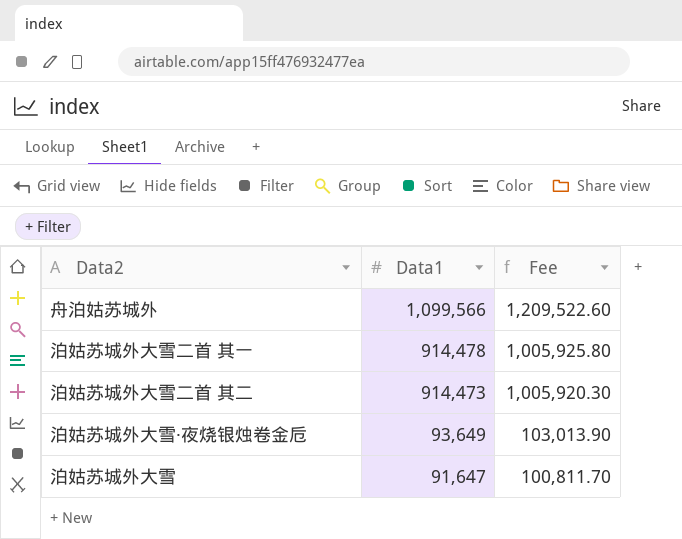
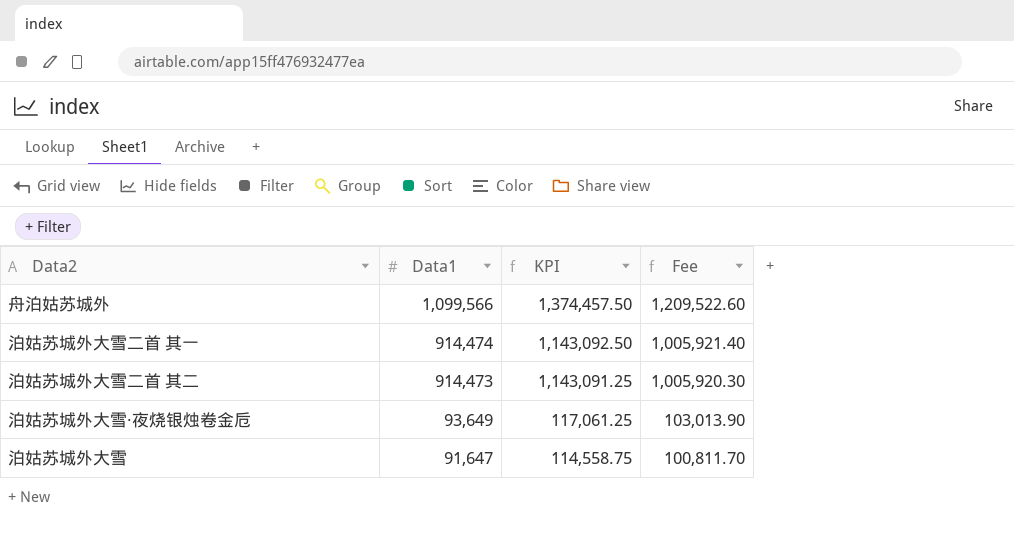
column KPI | formula: none -> [Data1] * 1.25
泊姑苏城外大雪二首 其一 | Data1: 914,478 -> 914,474
泊姑苏城外大雪二首 其一 | Fee: 1,005,925.80 -> 1,005,921.40

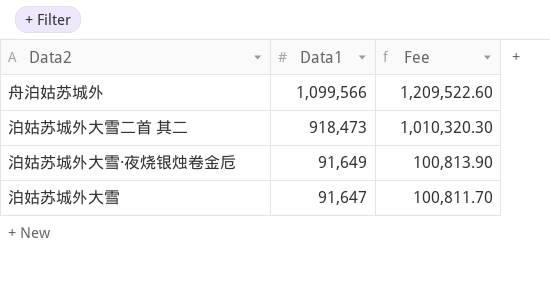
column KPI | formula: [Data1] * 1.25 -> none
row 泊姑苏城外大雪二首 其一: 914,474 | 1,143,092.50 | 1,005,921.40 -> none
泊姑苏城外大雪二首 其二 | Data1: 914,473 -> 918,473
泊姑苏城外大雪二首 其二 | Fee: 1,005,920.30 -> 1,010,320.30
泊姑苏城外大雪·夜烧银烛卷金卮 | Data1: 93,649 -> 91,649
泊姑苏城外大雪·夜烧银烛卷金卮 | Fee: 103,013.90 -> 100,813.90

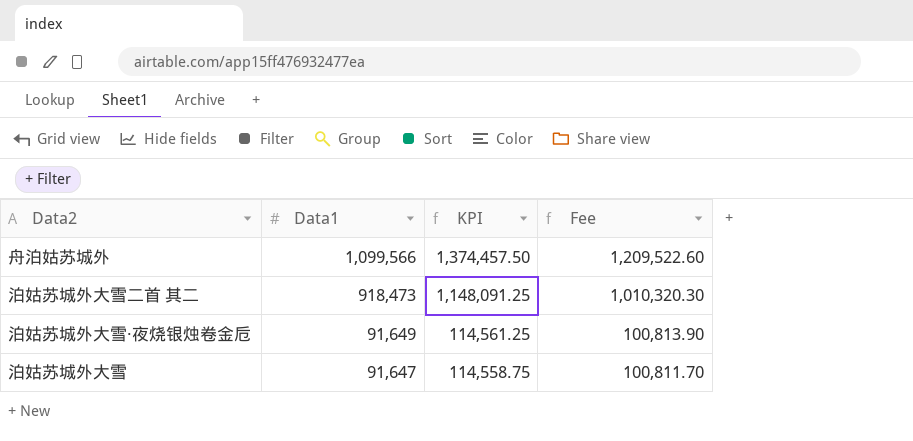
column KPI | formula: none -> [Data1] * 1.25

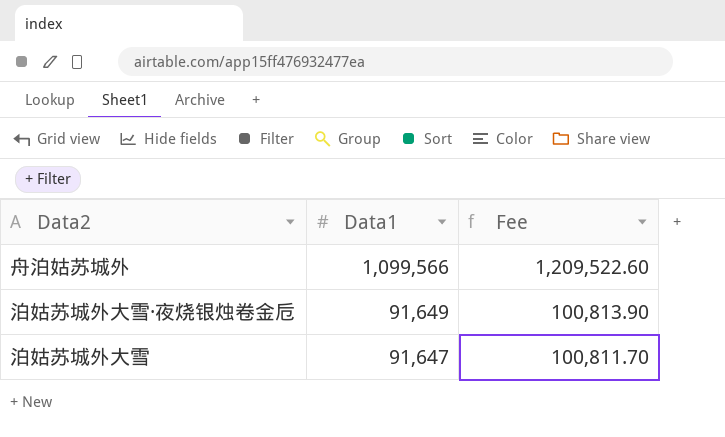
column KPI | formula: [Data1] * 1.25 -> none
row 泊姑苏城外大雪二首 其二: 918,473 | 1,148,091.25 | 1,010,320.30 -> none

